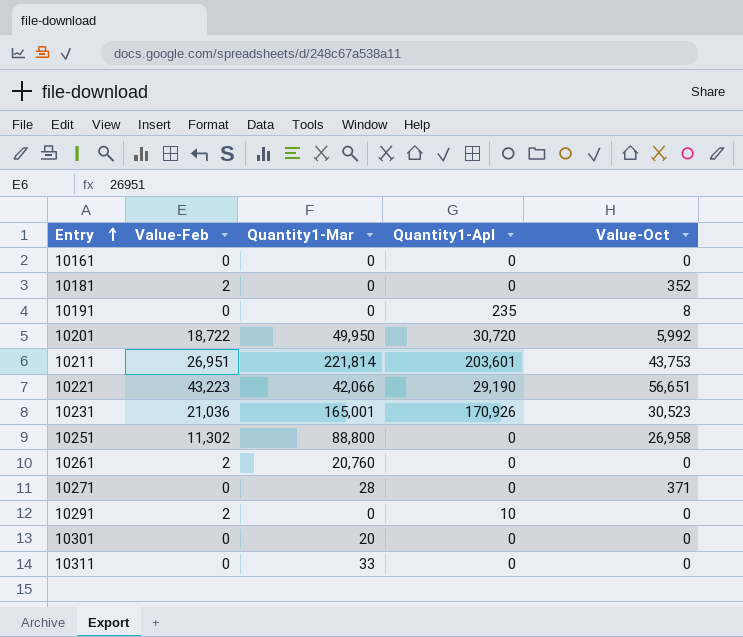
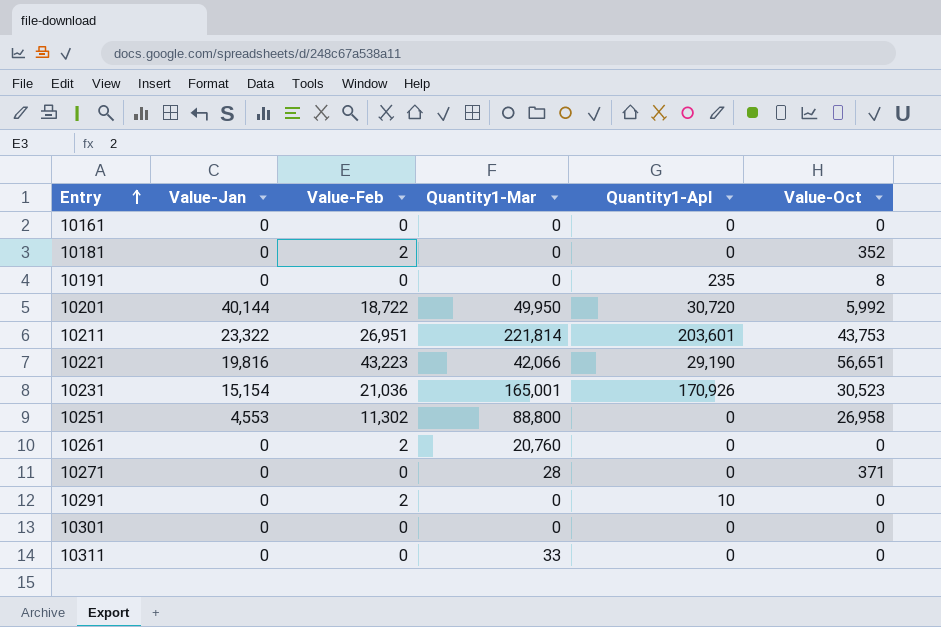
column Value-Jan | position: none -> 2
10301 | Quantity1-Mar: 20 -> 0

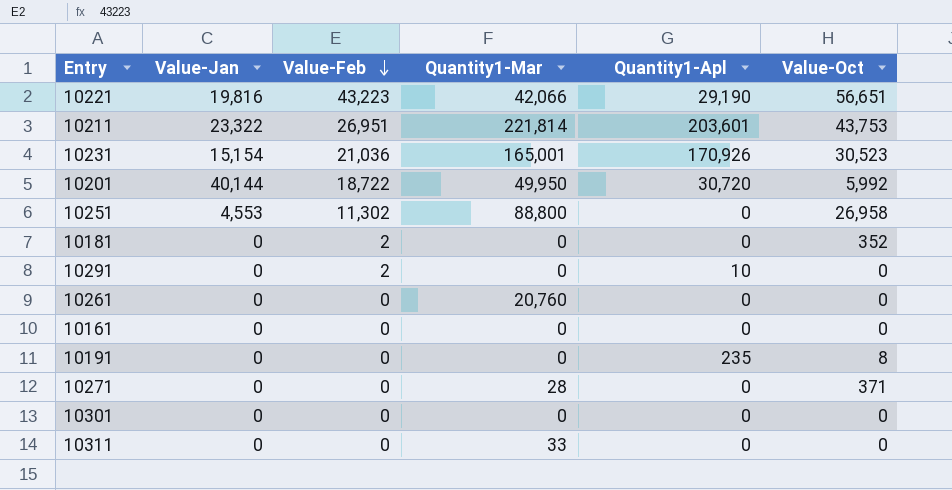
row order: Entry ascending -> Value-Feb descending
10261 | Value-Feb: 2 -> 0

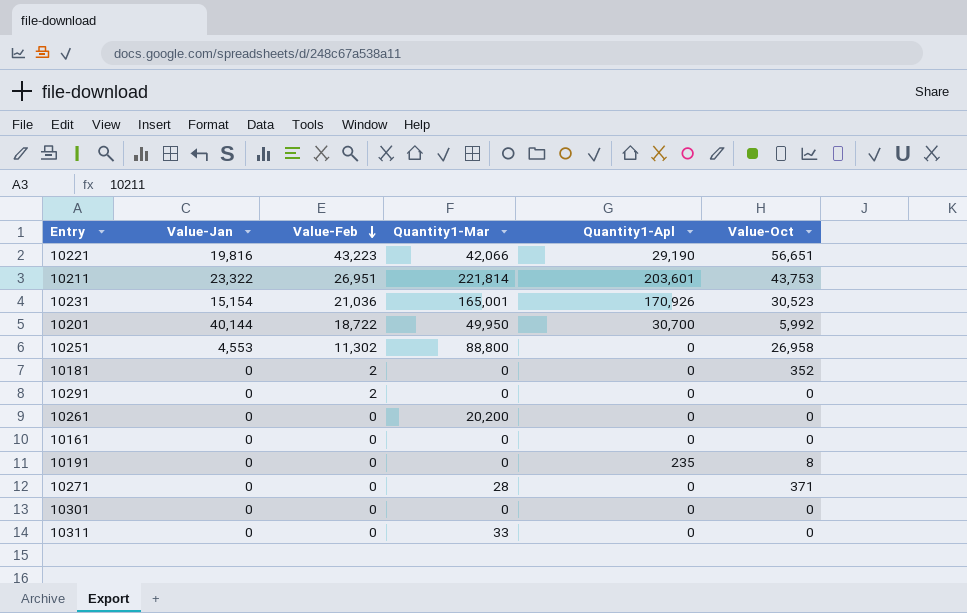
10201 | Quantity1-Apl: 30,720 -> 30,700
10291 | Quantity1-Apl: 10 -> 0
10261 | Quantity1-Mar: 20,760 -> 20,200

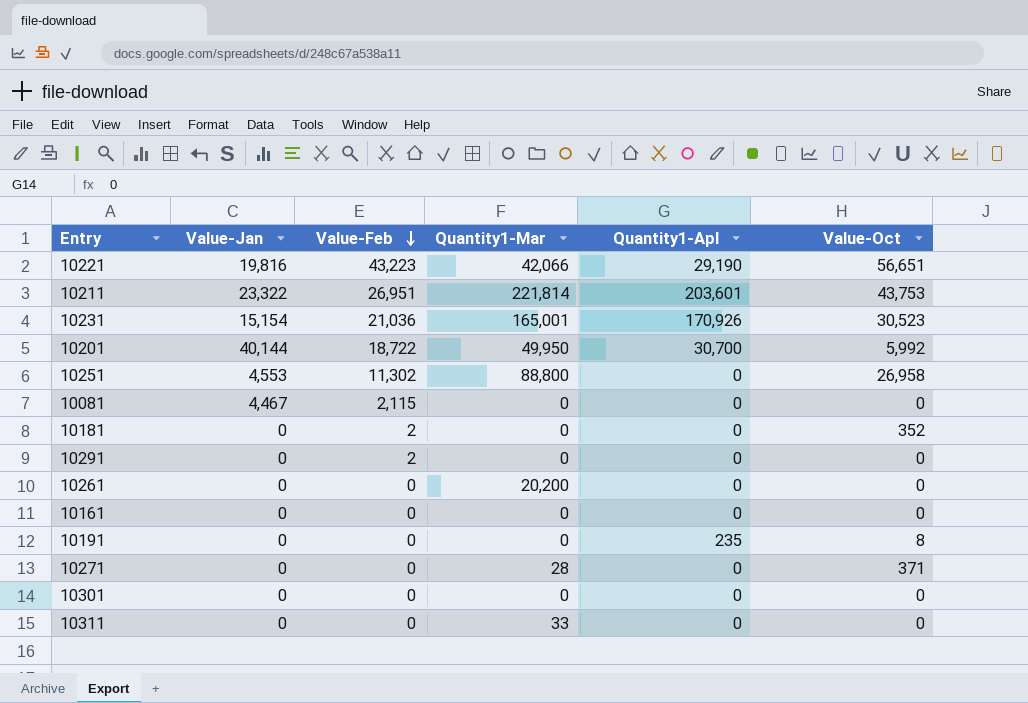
row 10081: none -> 4,467 | 2,115 | 0 | 0 | 0

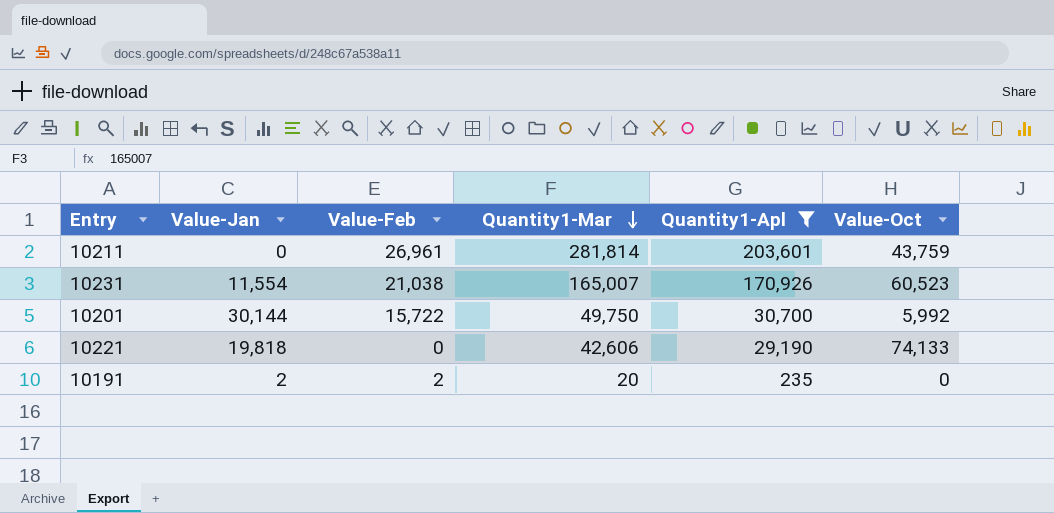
filter: none -> Quantity1-Apl != 0
row order: Value-Feb descending -> Quantity1-Mar descending
10211 | Value-Jan: 23,322 -> 0
10211 | Value-Feb: 26,951 -> 26,961
10211 | Quantity1-Mar: 221,814 -> 281,814
10211 | Value-Oct: 43,753 -> 43,759
10231 | Value-Jan: 15,154 -> 11,554
10231 | Value-Feb: 21,036 -> 21,038
10231 | Quantity1-Mar: 165,001 -> 165,007
10231 | Value-Oct: 30,523 -> 60,523
10201 | Value-Jan: 40,144 -> 30,144
10201 | Value-Feb: 18,722 -> 15,722
10201 | Quantity1-Mar: 49,950 -> 49,750
10221 | Value-Jan: 19,816 -> 19,818
10221 | Value-Feb: 43,223 -> 0
10221 | Quantity1-Mar: 42,066 -> 42,606
10221 | Value-Oct: 56,651 -> 74,133
10191 | Value-Jan: 0 -> 2
10191 | Value-Feb: 0 -> 2
10191 | Quantity1-Mar: 0 -> 20
10191 | Value-Oct: 8 -> 0

